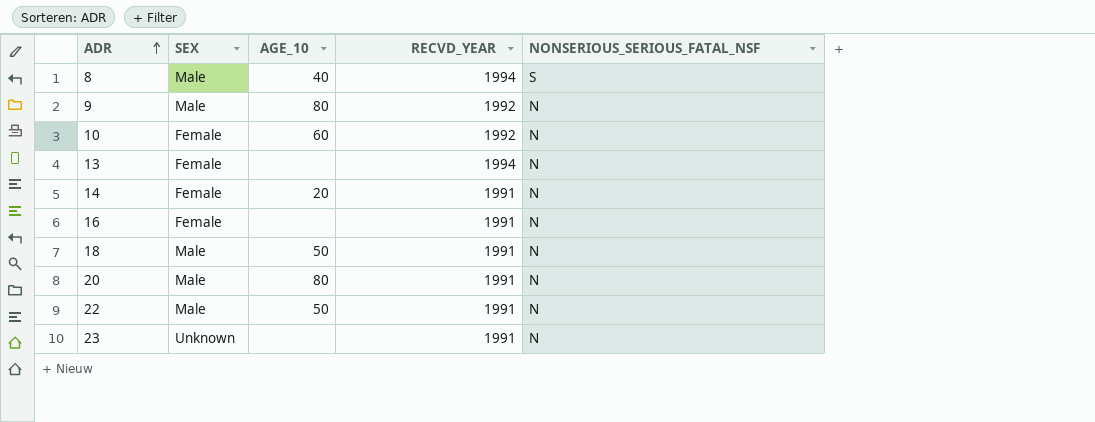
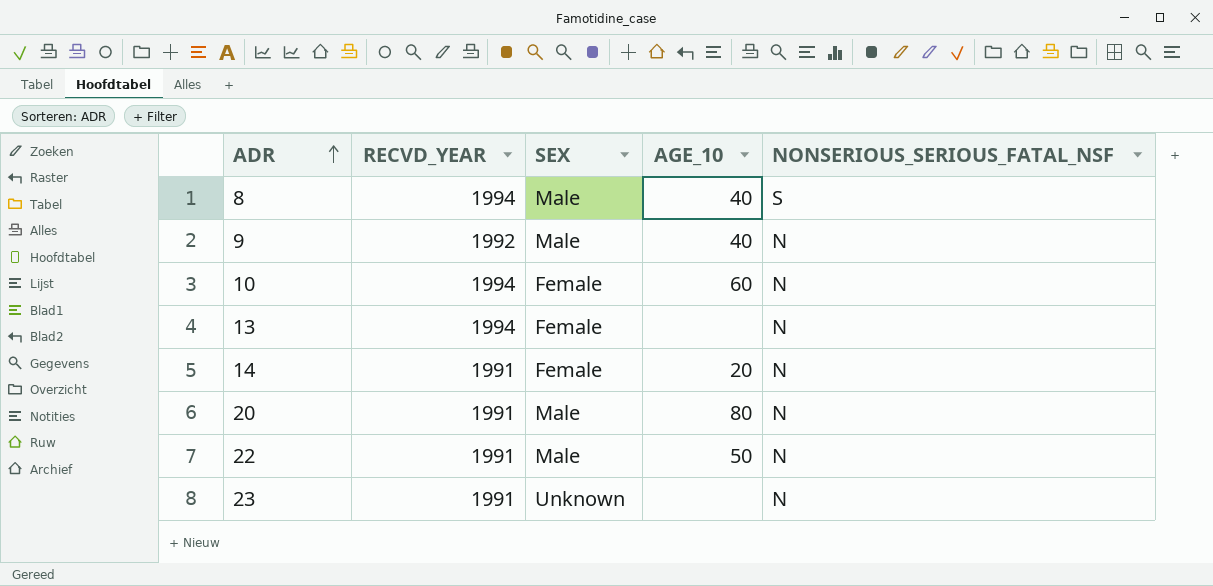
column RECVD_YEAR | position: 4 -> 2
row 16: Female | none | 1991 | N -> none
row 18: Male | 50 | 1991 | N -> none
9 | AGE_10: 80 -> 40
10 | RECVD_YEAR: 1992 -> 1994

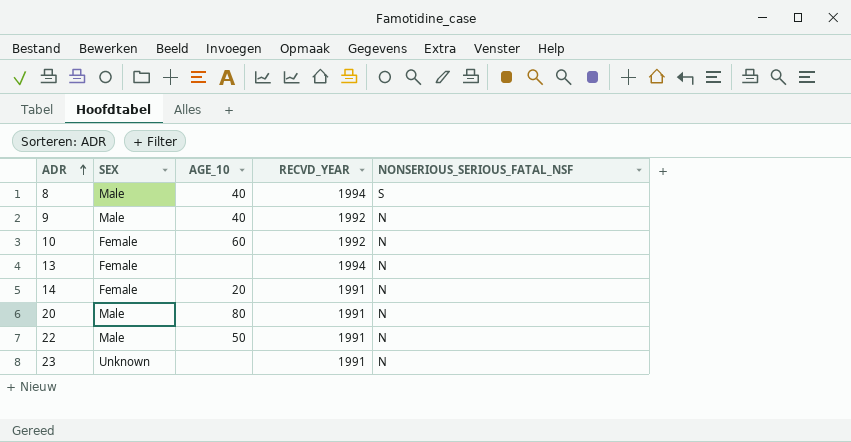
column RECVD_YEAR | position: 2 -> 4
10 | RECVD_YEAR: 1994 -> 1992

